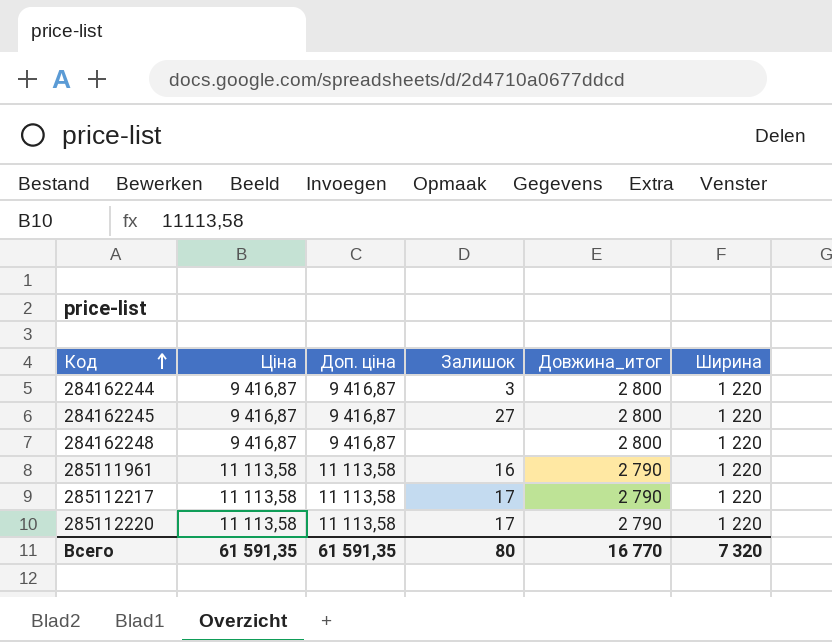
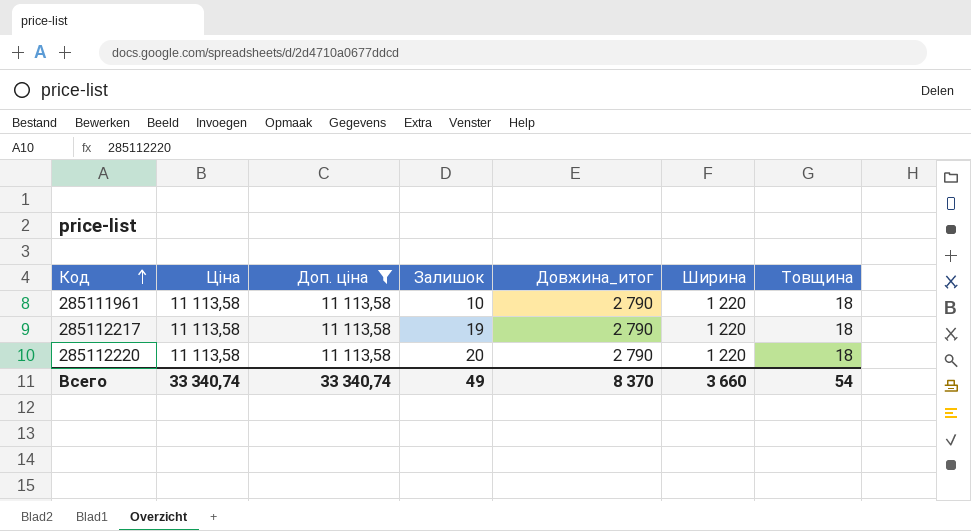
filter: none -> Доп. ціна = 11 113,58
column Товщина | position: none -> 7
285111961 | Залишок: 16 -> 10
285112217 | Залишок: 17 -> 19
285112220 | Залишок: 17 -> 20
Всего | Ціна: 61 591,35 -> 33 340,74
Всего | Доп. ціна: 61 591,35 -> 33 340,74
Всего | Залишок: 80 -> 49
Всего | Довжина_итог: 16 770 -> 8 370
Всего | Ширина: 7 320 -> 3 660

